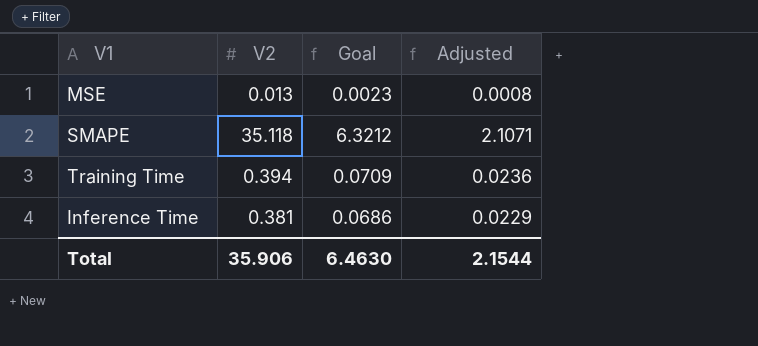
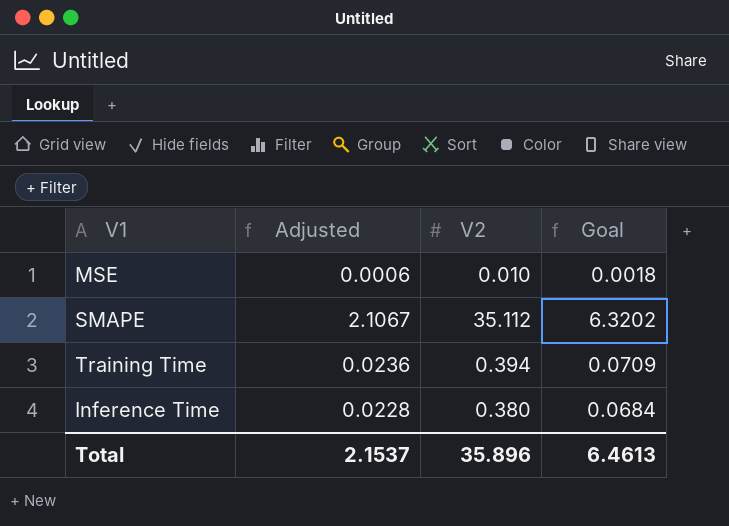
column Adjusted | position: 4 -> 2
MSE | Adjusted: 0.0008 -> 0.0006
MSE | V2: 0.013 -> 0.010
MSE | Goal: 0.0023 -> 0.0018
SMAPE | Adjusted: 2.1071 -> 2.1067
SMAPE | V2: 35.118 -> 35.112
SMAPE | Goal: 6.3212 -> 6.3202
Inference Time | Adjusted: 0.0229 -> 0.0228
Inference Time | V2: 0.381 -> 0.380
Inference Time | Goal: 0.0686 -> 0.0684
Total | Adjusted: 2.1544 -> 2.1537
Total | V2: 35.906 -> 35.896
Total | Goal: 6.4630 -> 6.4613

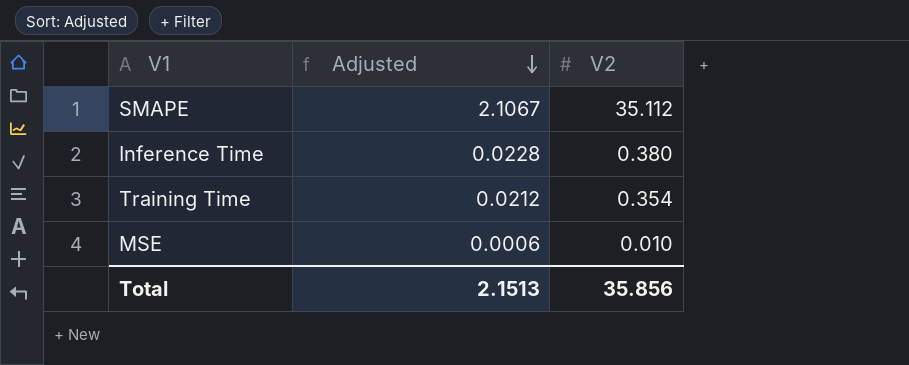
row order: none -> Adjusted descending
column Goal | formula: [V2] * 0.18 -> none
Training Time | Adjusted: 0.0236 -> 0.0212
Training Time | V2: 0.394 -> 0.354
Total | Adjusted: 2.1537 -> 2.1513
Total | V2: 35.896 -> 35.856

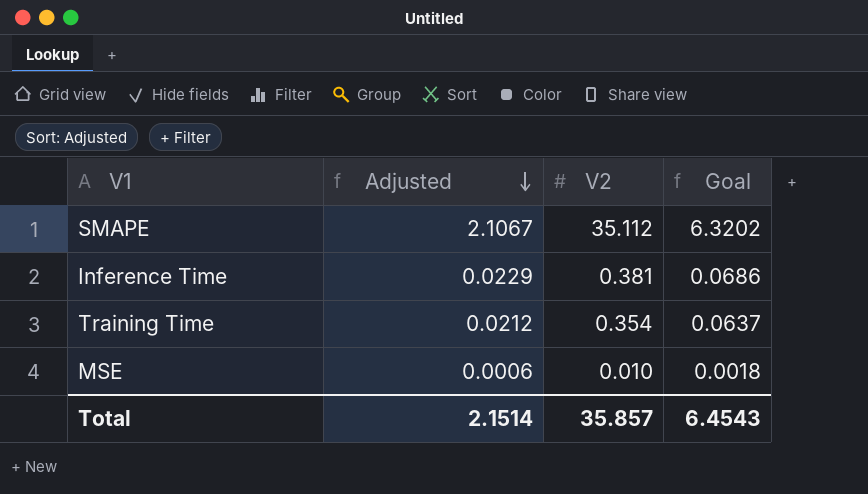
column Goal | formula: none -> [V2] * 0.18
Inference Time | Adjusted: 0.0228 -> 0.0229
Inference Time | V2: 0.380 -> 0.381
Total | Adjusted: 2.1513 -> 2.1514
Total | V2: 35.856 -> 35.857

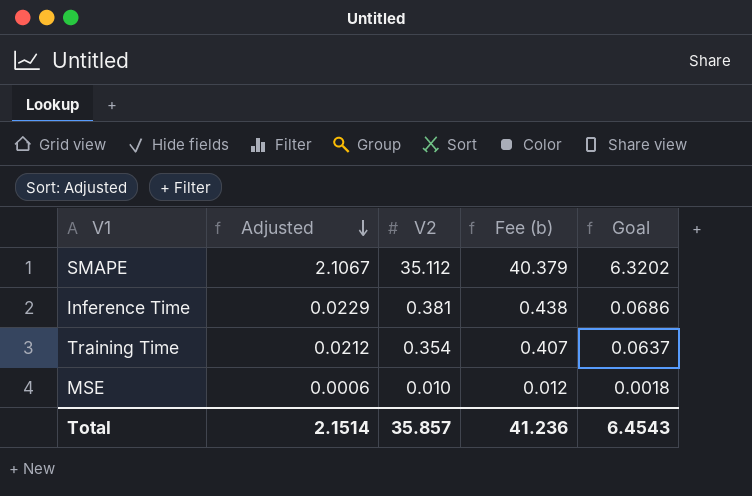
column Fee (b) | formula: none -> [V2] * 1.15

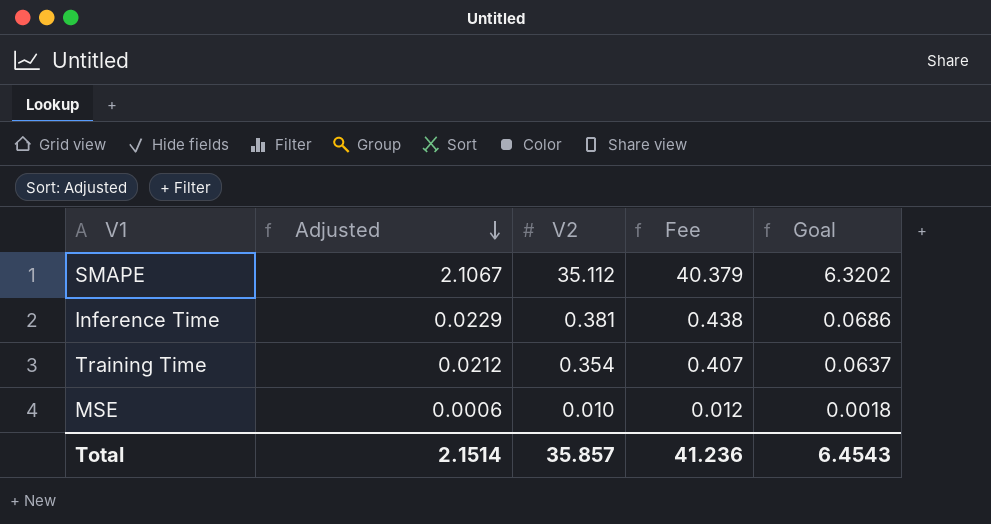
column name: Fee (b) -> Fee

